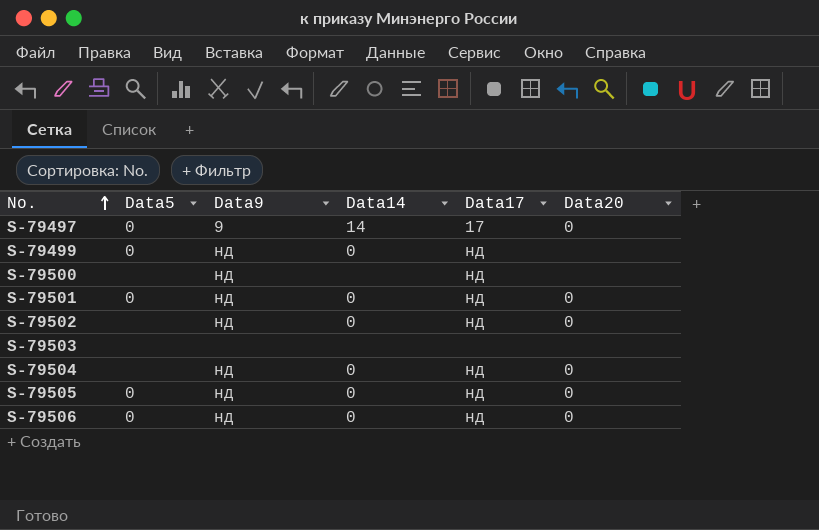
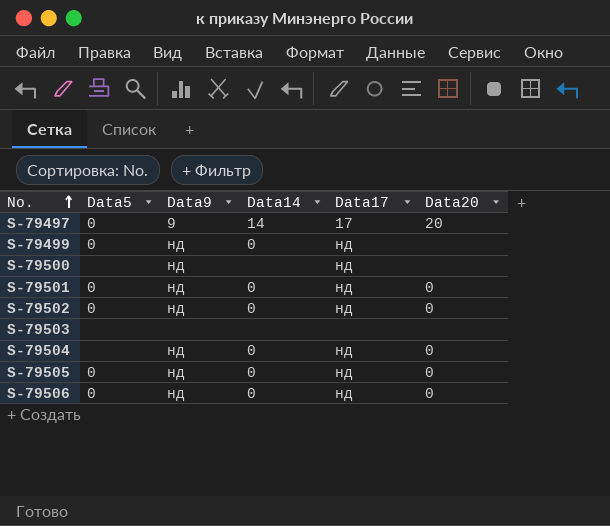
S-79497 | Data20: 0 -> 20
S-79502 | Data5: none -> 0

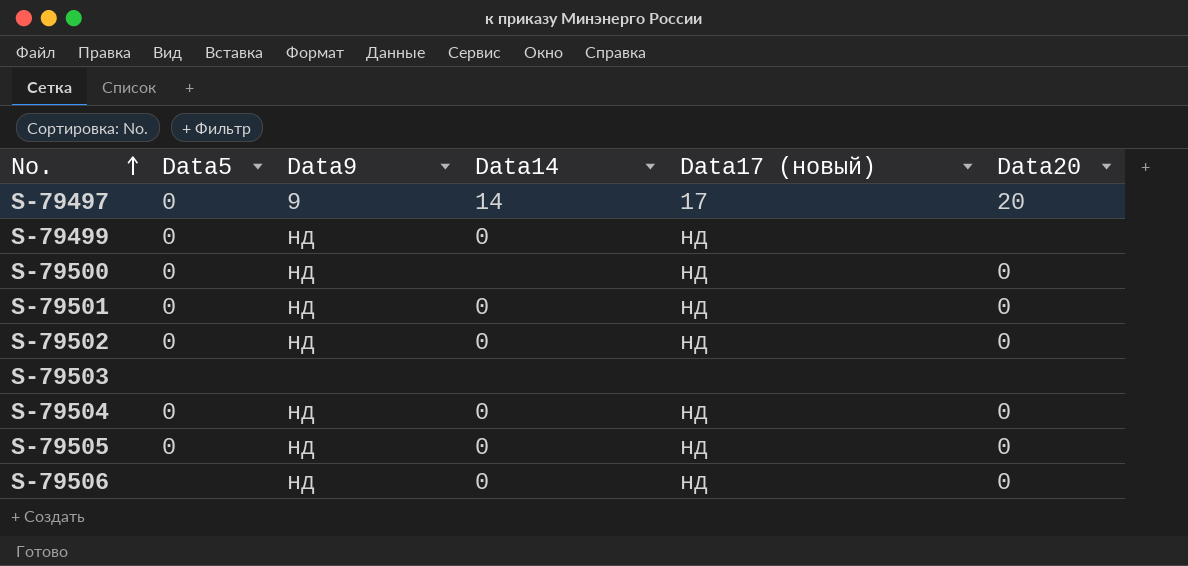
column name: Data17 -> Data17 (новый)
S-79500 | Data5: none -> 0
S-79500 | Data20: none -> 0
S-79504 | Data5: none -> 0
S-79506 | Data5: 0 -> none

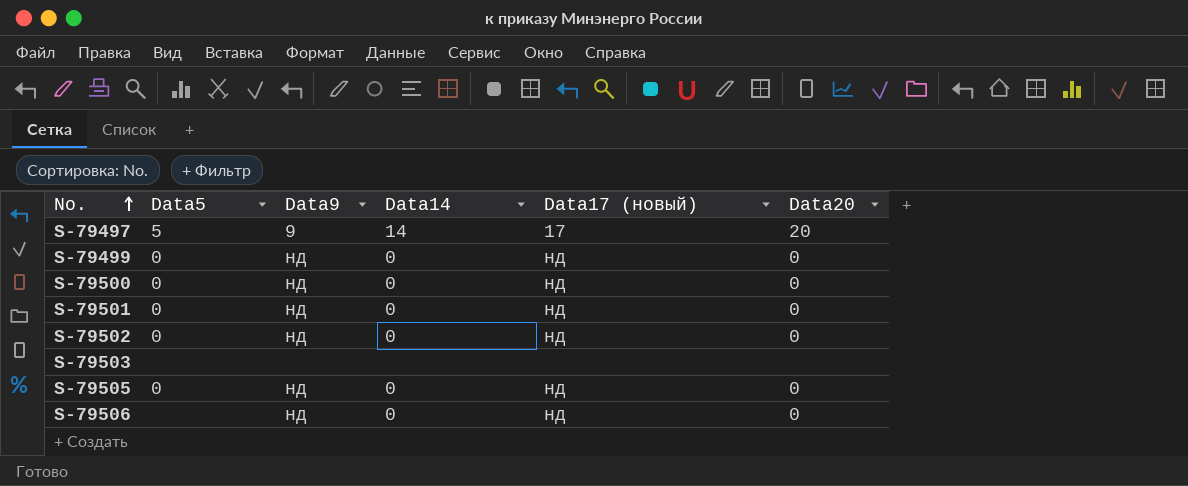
row S-79504: 0 | нд | 0 | нд | 0 -> none
S-79497 | Data5: 0 -> 5
S-79499 | Data20: none -> 0
S-79500 | Data14: none -> 0

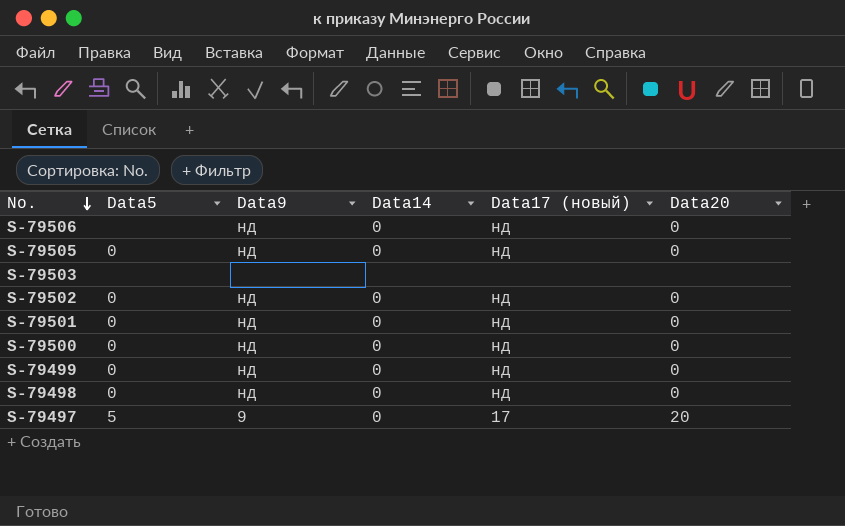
row order: No. ascending -> No. descending
row S-79498: none -> 0 | нд | 0 | нд | 0
S-79497 | Data14: 14 -> 0

